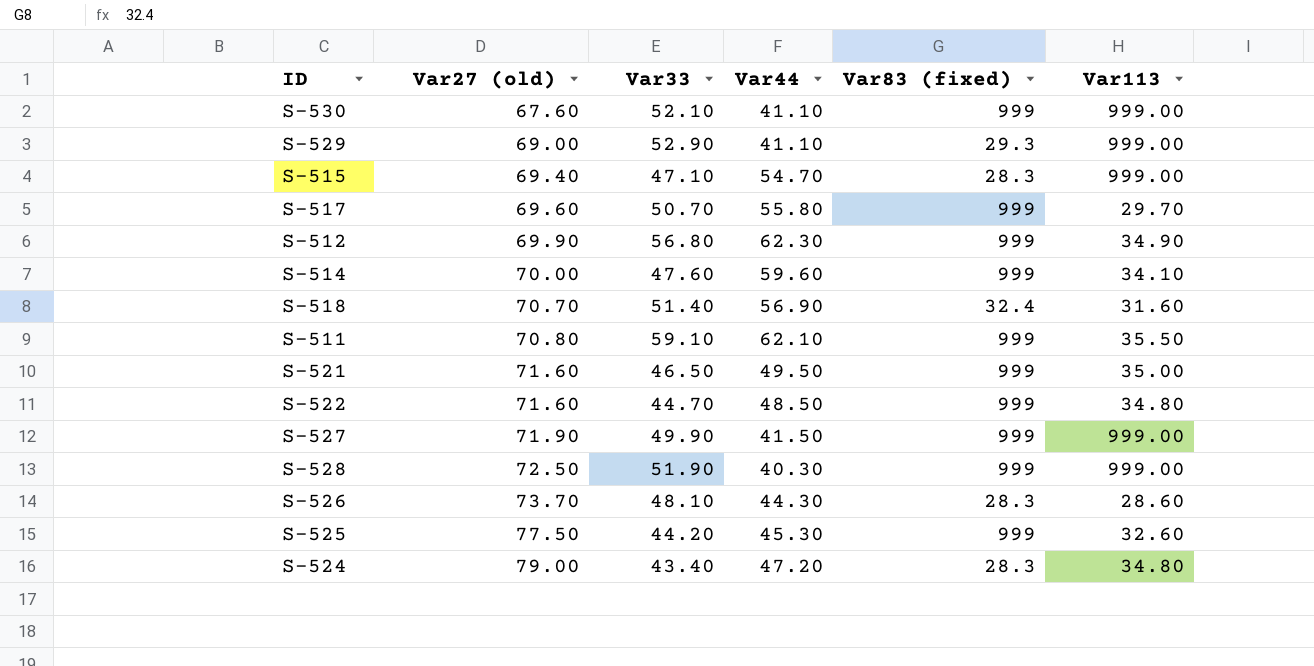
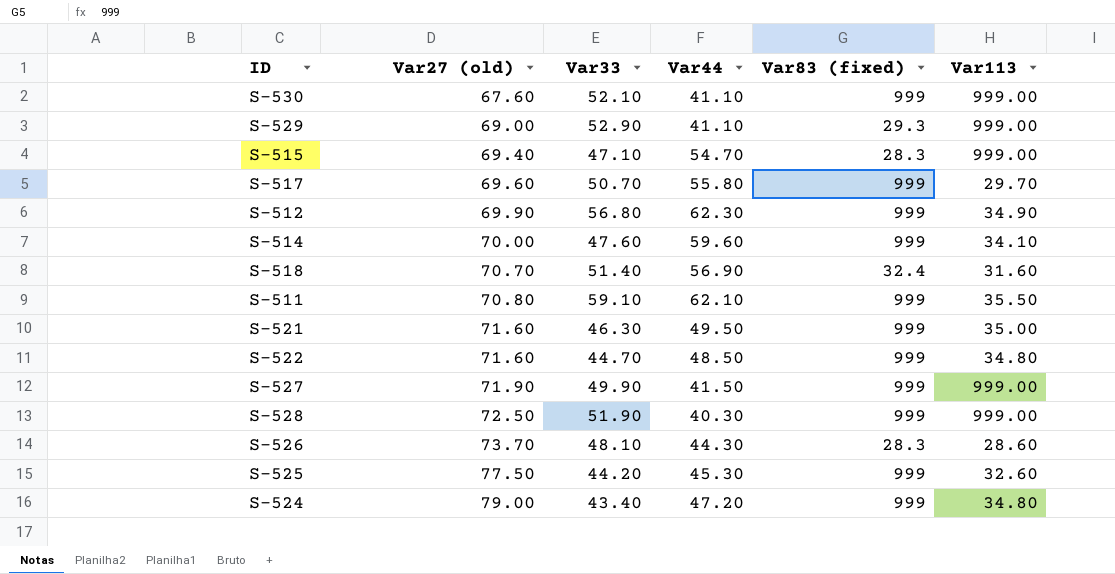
S-521 | Var33: 46.50 -> 46.30
S-524 | Var83 (fixed): 28.3 -> 999

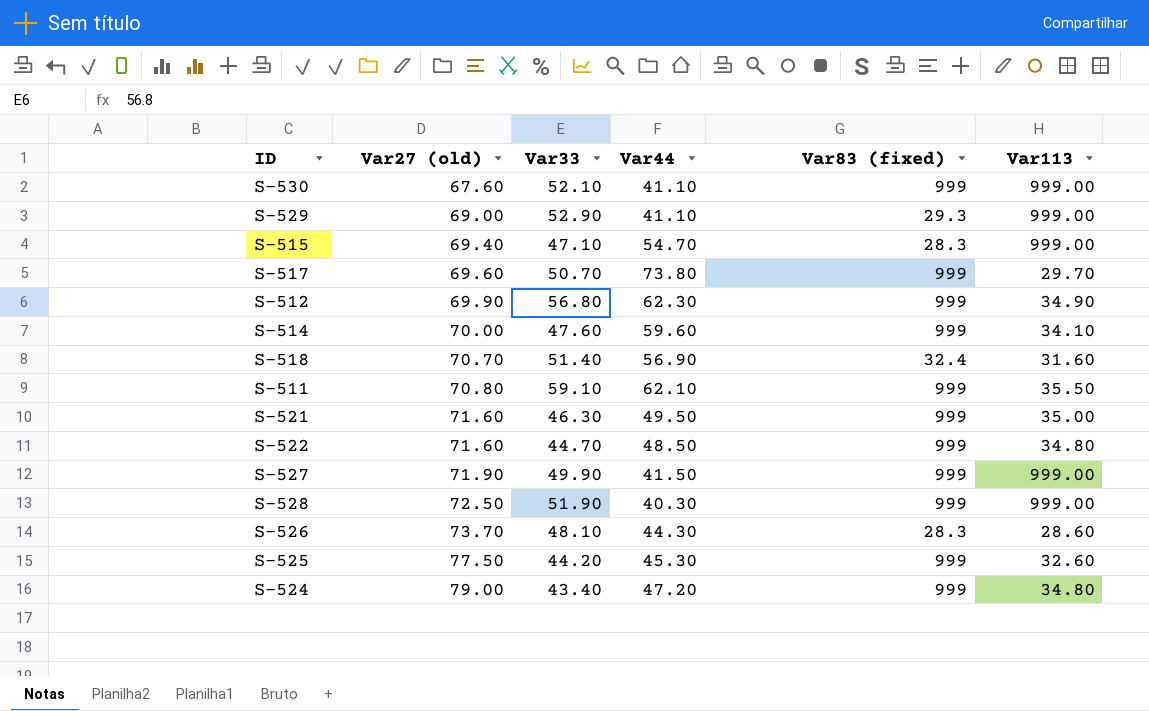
S-517 | Var44: 55.80 -> 73.80

